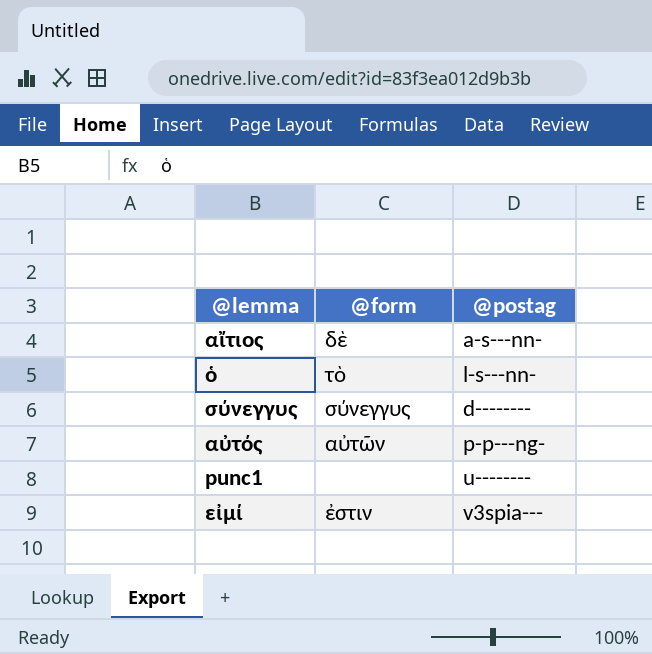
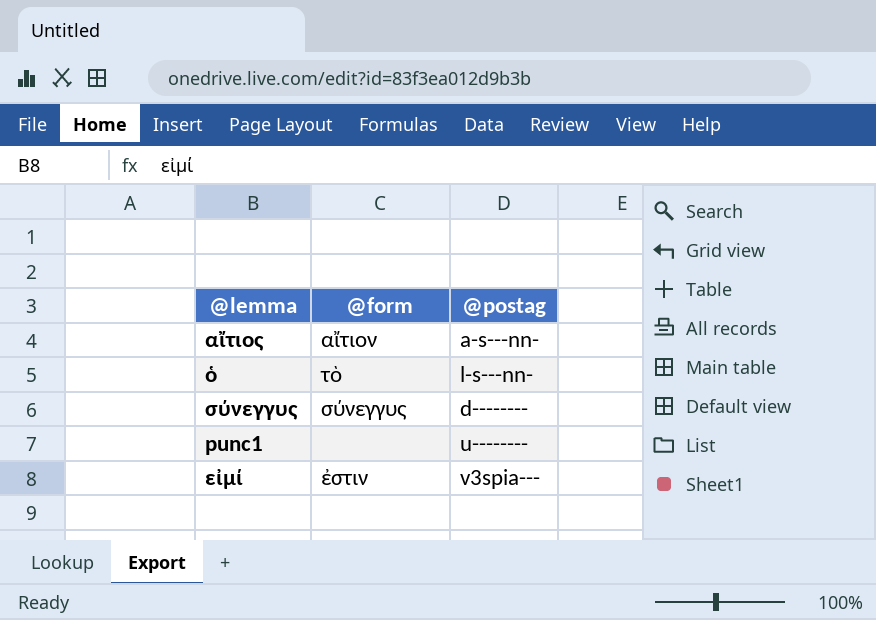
row αὐτός: αὐτῶν | p-p---ng- -> none
αἴτιος | @form: δὲ -> αἴτιον

